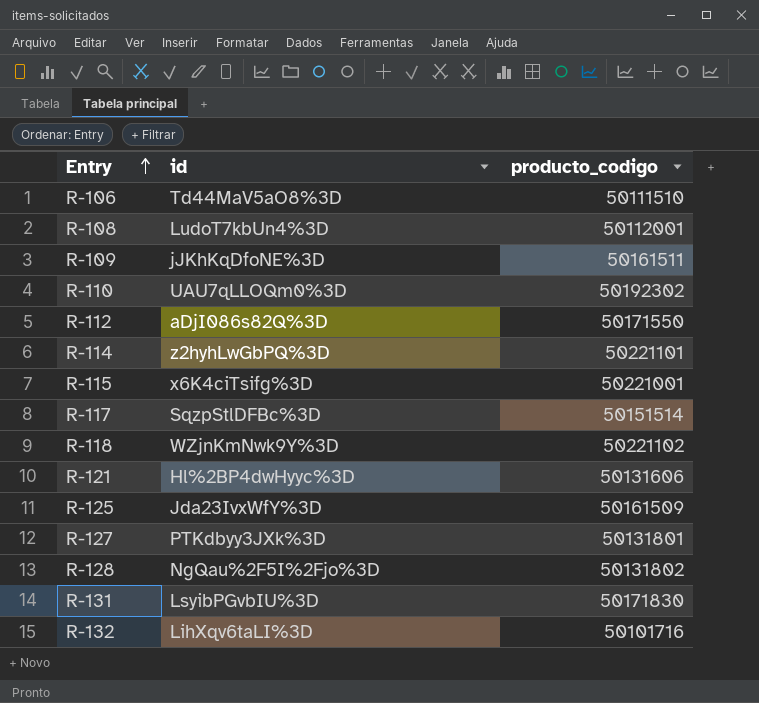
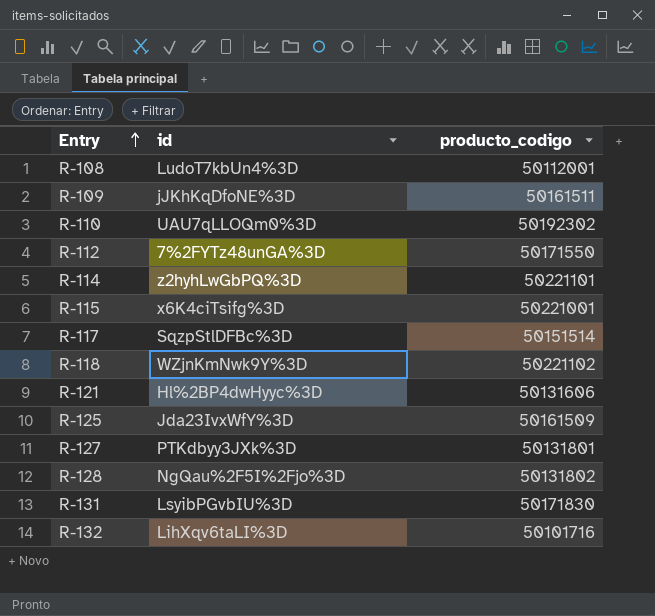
row R-106: Td44MaV5aO8%3D | 50111510 -> none
R-112 | id: aDjI086s82Q%3D -> 7%2FYTz48unGA%3D

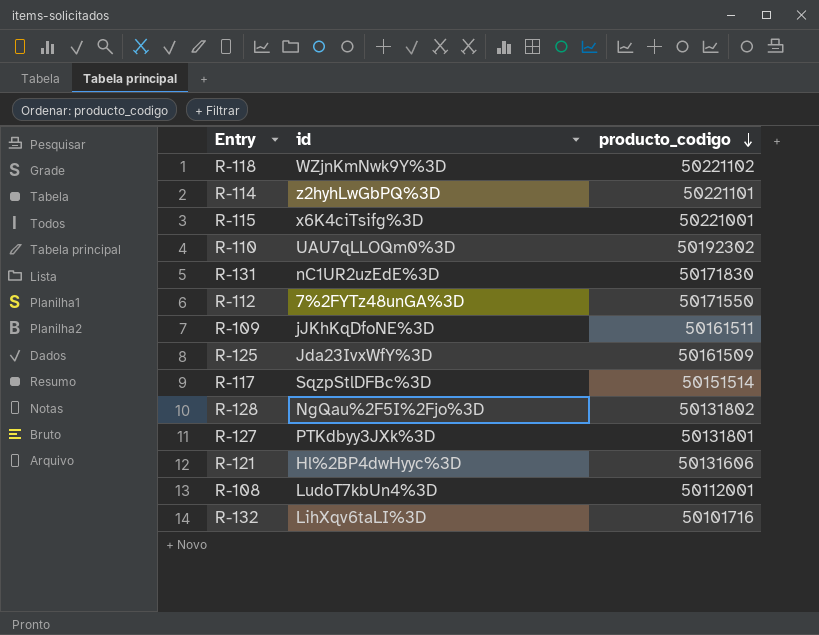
row order: Entry ascending -> producto_codigo descending
R-131 | id: LsyibPGvbIU%3D -> nC1UR2uzEdE%3D

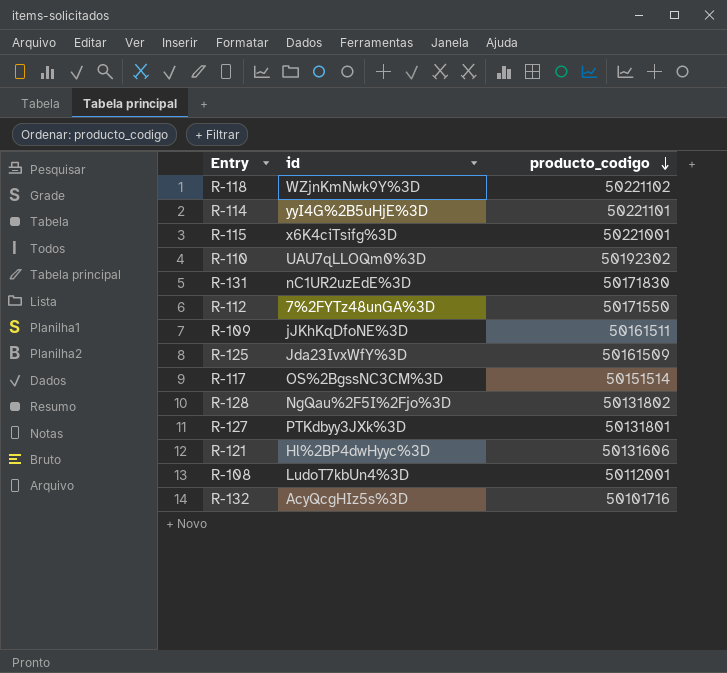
R-114 | id: z2hyhLwGbPQ%3D -> yyI4G%2B5uHjE%3D
R-117 | id: SqzpStlDFBc%3D -> OS%2BgssNC3CM%3D
R-132 | id: LihXqv6taLI%3D -> AcyQcgHIz5s%3D

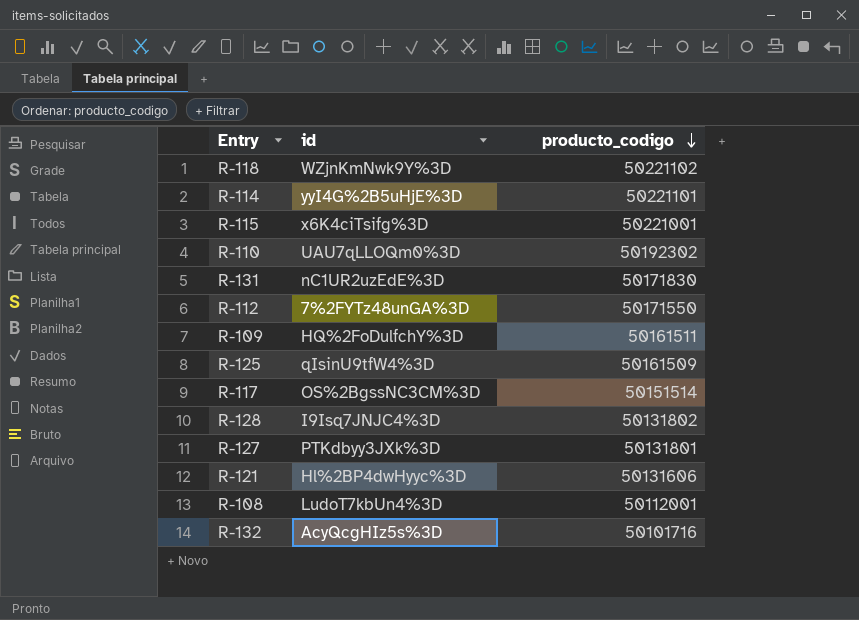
R-109 | id: jJKhKqDfoNE%3D -> HQ%2FoDulfchY%3D
R-125 | id: Jda23IvxWfY%3D -> qIsinU9tfW4%3D
R-128 | id: NgQau%2F5I%2Fjo%3D -> I9Isq7JNJC4%3D

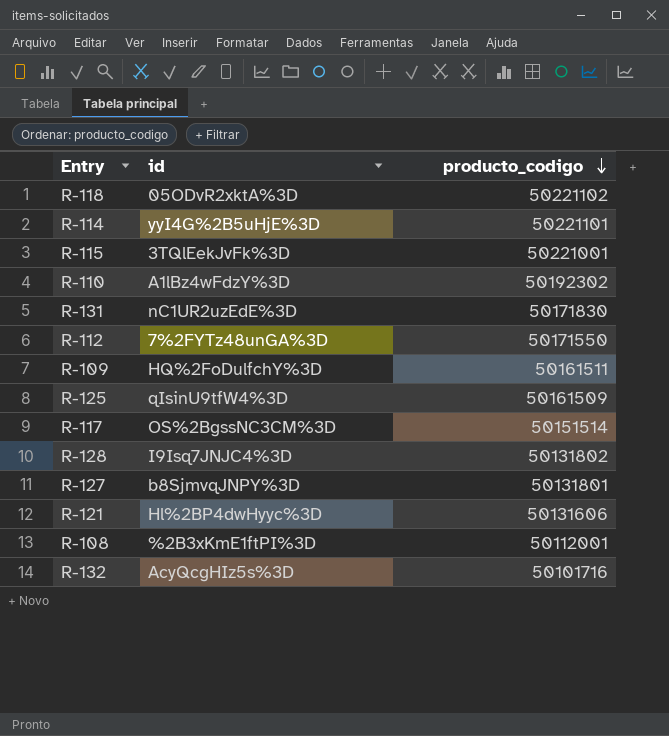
R-118 | id: WZjnKmNwk9Y%3D -> 05ODvR2xktA%3D
R-115 | id: x6K4ciTsifg%3D -> 3TQlEekJvFk%3D
R-110 | id: UAU7qLLOQm0%3D -> A1lBz4wFdzY%3D
R-127 | id: PTKdbyy3JXk%3D -> b8SjmvqJNPY%3D
R-108 | id: LudoT7kbUn4%3D -> %2B3xKmE1ftPI%3D

